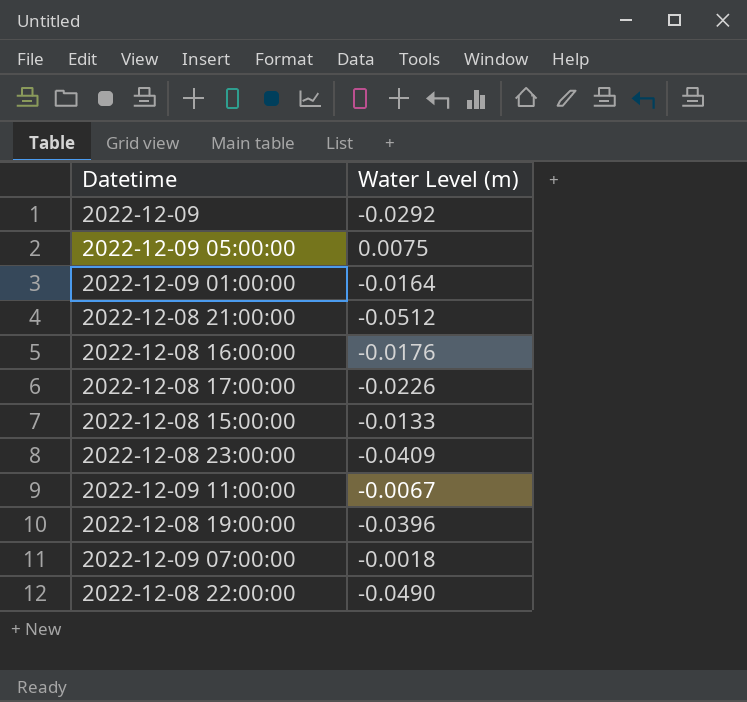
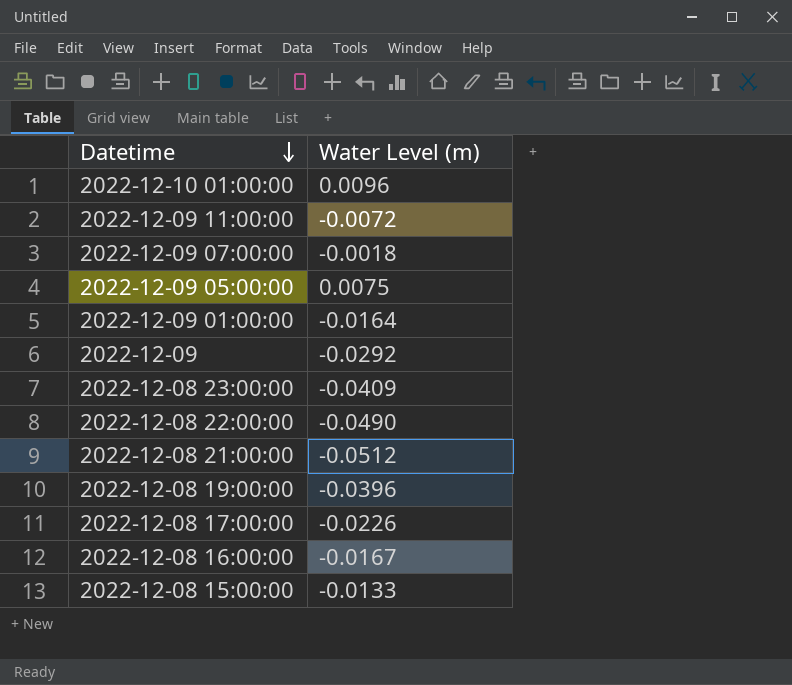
row order: none -> Datetime descending
row 2022-12-10 01:00:00: none -> 0.0096
2022-12-09 11:00:00 | Water Level (m): -0.0067 -> -0.0072
2022-12-08 16:00:00 | Water Level (m): -0.0176 -> -0.0167

